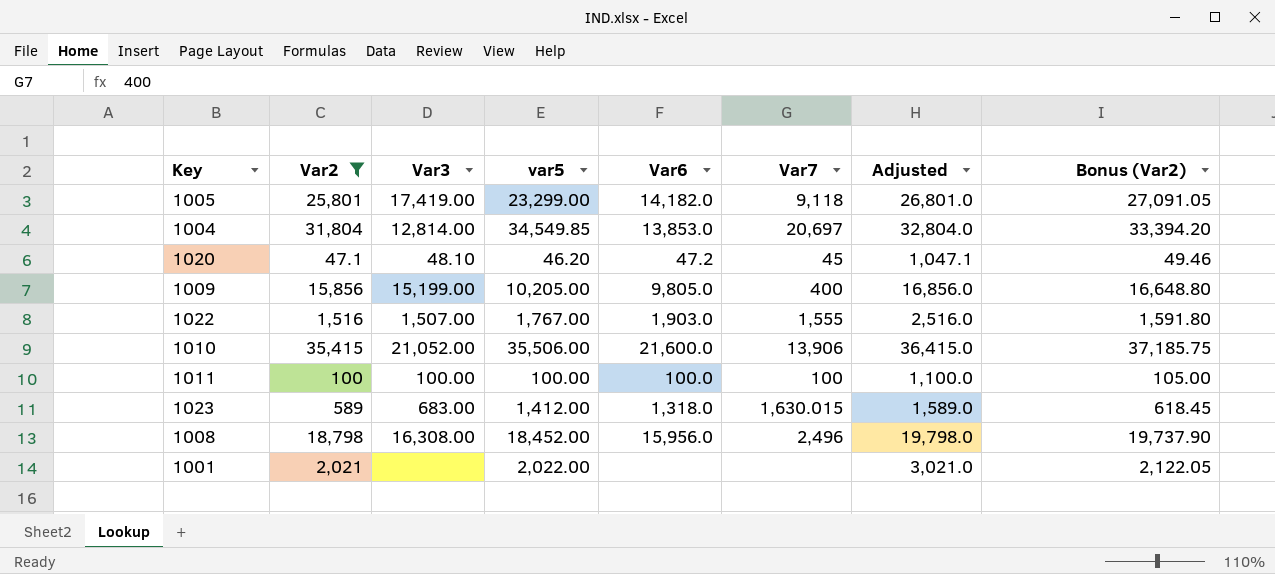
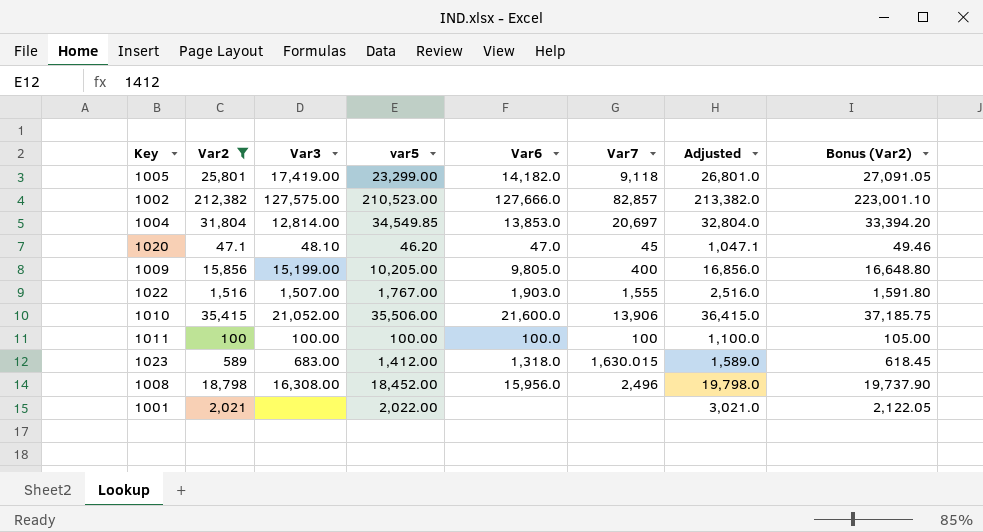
row 1002: none -> 212,382 | 127,575.00 | 210,523.00 | 127,666.0 | 82,857 | 213,382.0 | 223,001.10
1020 | Var6: 47.2 -> 47.0

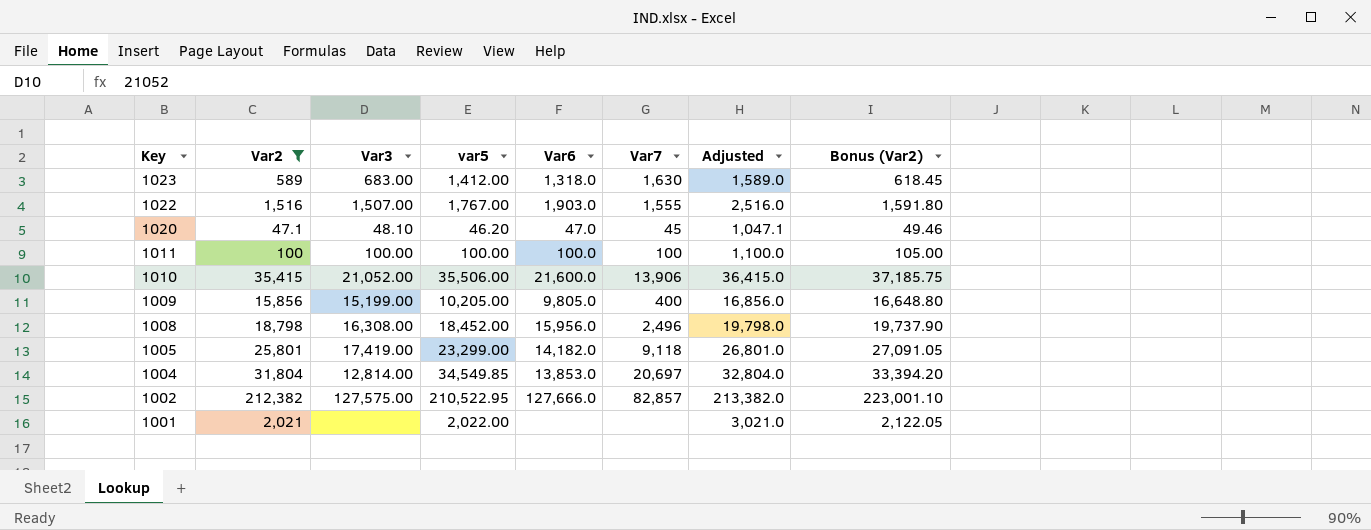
row order: none -> Key descending
1023 | Var7: 1,630.015 -> 1,630
1002 | var5: 210,523.00 -> 210,522.95

